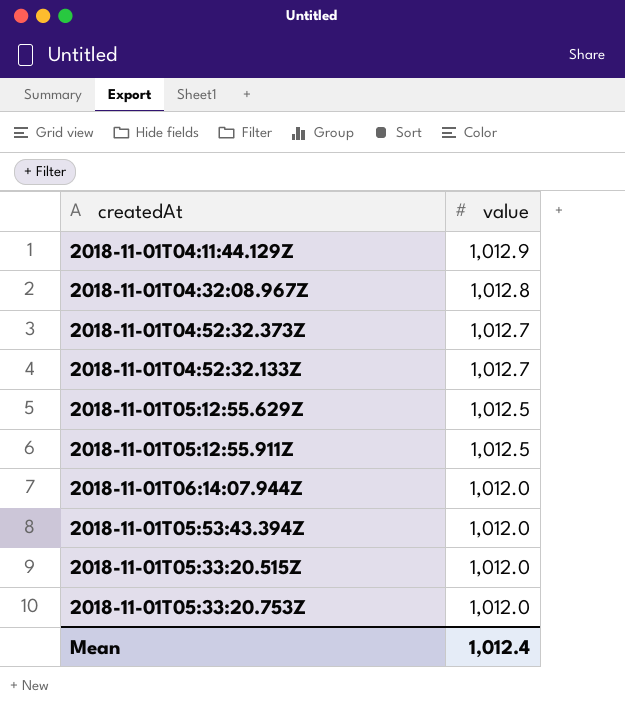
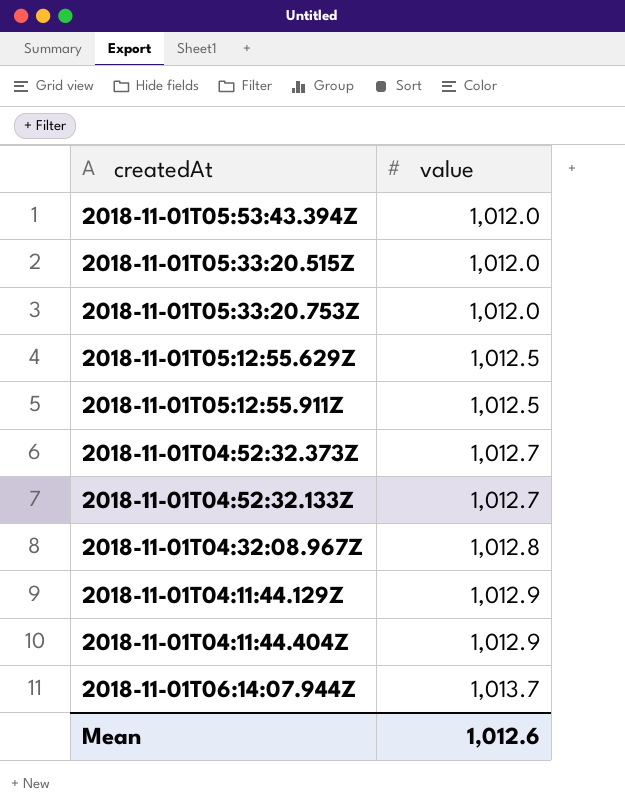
row order: value descending -> value ascending
row 2018-11-01T04:11:44.404Z: none -> 1,012.9
2018-11-01T06:14:07.944Z | value: 1,012.0 -> 1,013.7
Mean | value: 1,012.4 -> 1,012.6

